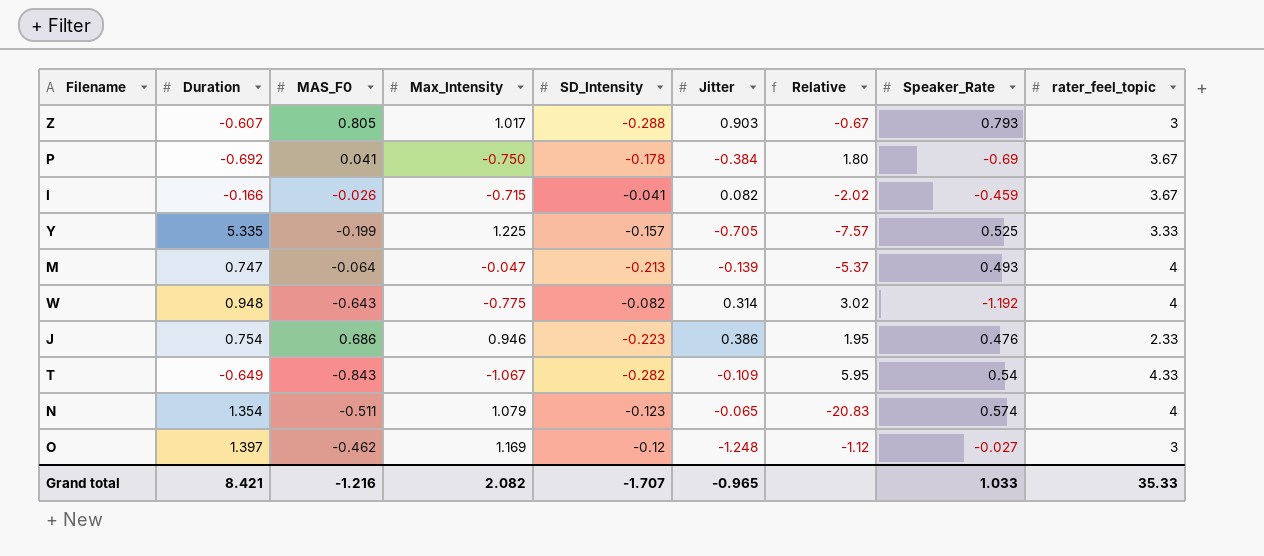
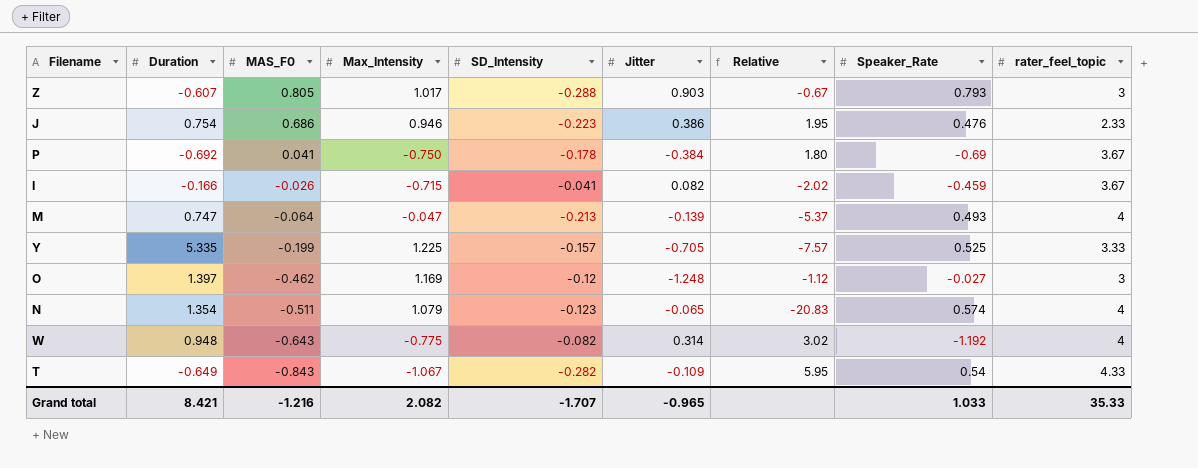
row order: none -> MAS_F0 descending

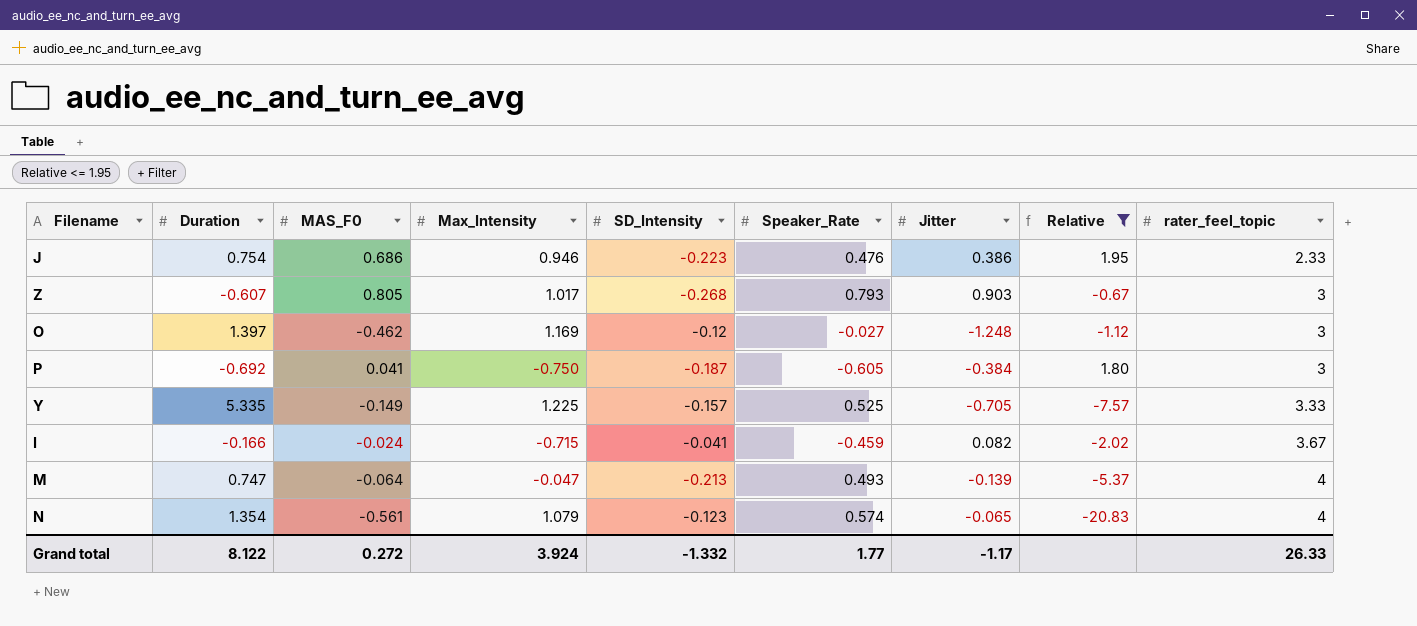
filter: none -> Relative <= 1.95
row order: MAS_F0 descending -> rater_feel_topic ascending
column Speaker_Rate | position: 8 -> 6
Z | SD_Intensity: -0.288 -> -0.268
P | SD_Intensity: -0.178 -> -0.187
P | Speaker_Rate: -0.69 -> -0.605
P | rater_feel_topic: 3.67 -> 3
Y | MAS_F0: -0.199 -> -0.149
I | MAS_F0: -0.026 -> -0.024
N | MAS_F0: -0.511 -> -0.561
Grand total | Duration: 8.421 -> 8.122
Grand total | MAS_F0: -1.216 -> 0.272
Grand total | Max_Intensity: 2.082 -> 3.924
Grand total | SD_Intensity: -1.707 -> -1.332
Grand total | Speaker_Rate: 1.033 -> 1.77
Grand total | Jitter: -0.965 -> -1.17
Grand total | rater_feel_topic: 35.33 -> 26.33

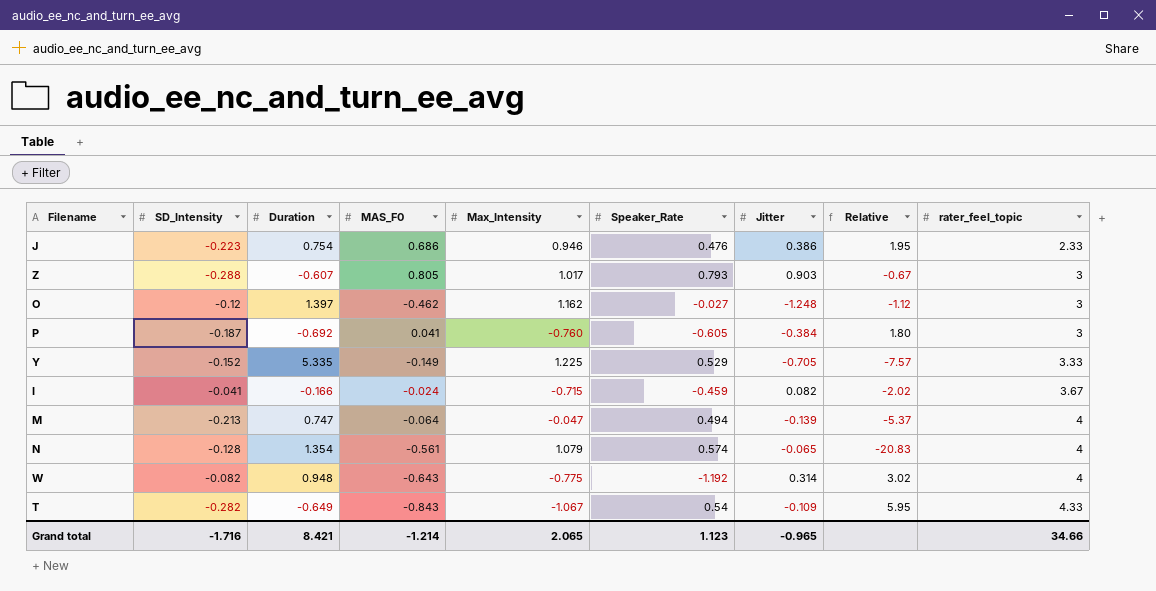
filter: Relative <= 1.95 -> none
column SD_Intensity | position: 5 -> 2
Z | SD_Intensity: -0.268 -> -0.288
O | Max_Intensity: 1.169 -> 1.162
P | Max_Intensity: -0.750 -> -0.760
Y | SD_Intensity: -0.157 -> -0.152
Y | Speaker_Rate: 0.525 -> 0.529
M | Speaker_Rate: 0.493 -> 0.494
N | SD_Intensity: -0.123 -> -0.128
Grand total | SD_Intensity: -1.332 -> -1.716
Grand total | Duration: 8.122 -> 8.421
Grand total | MAS_F0: 0.272 -> -1.214
Grand total | Max_Intensity: 3.924 -> 2.065
Grand total | Speaker_Rate: 1.77 -> 1.123
Grand total | Jitter: -1.17 -> -0.965
Grand total | rater_feel_topic: 26.33 -> 34.66

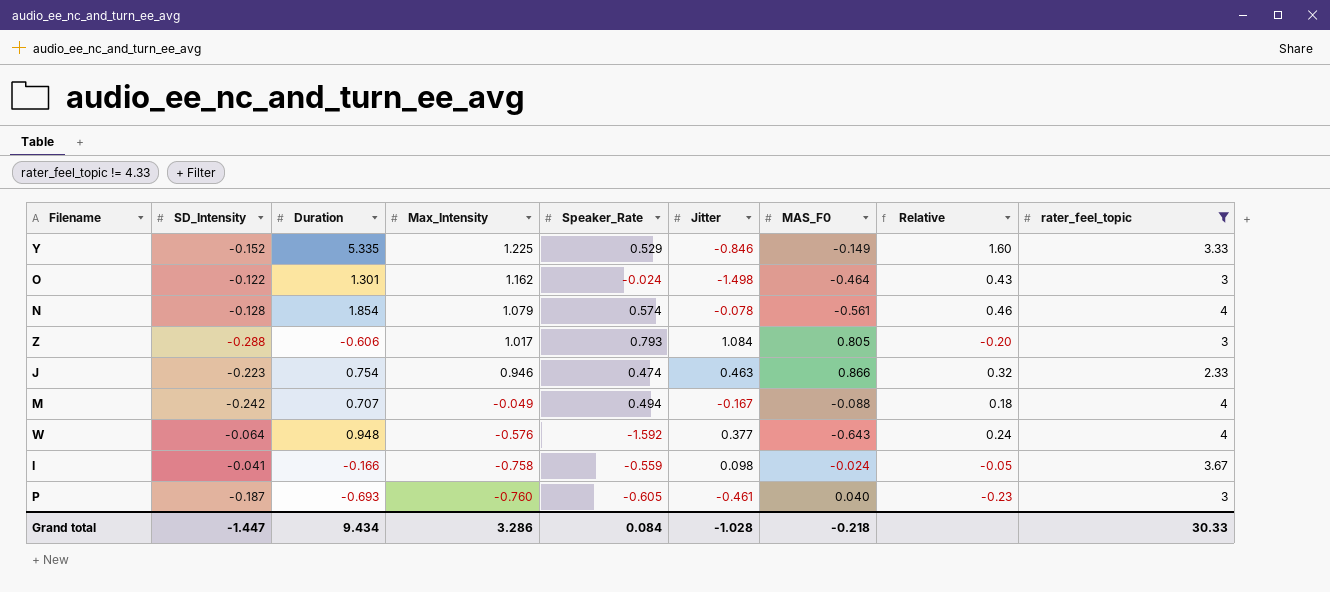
filter: none -> rater_feel_topic != 4.33
row order: rater_feel_topic ascending -> Max_Intensity descending
column MAS_F0 | position: 4 -> 7
column Relative | formula: [Duration] / [Jitter] -> [Duration] / [rater_feel_topic]
Y | Jitter: -0.705 -> -0.846
O | SD_Intensity: -0.12 -> -0.122
O | Duration: 1.397 -> 1.301
O | Speaker_Rate: -0.027 -> -0.024
O | Jitter: -1.248 -> -1.498
O | MAS_F0: -0.462 -> -0.464
N | Duration: 1.354 -> 1.854
N | Jitter: -0.065 -> -0.078
Z | Duration: -0.607 -> -0.606
Z | Jitter: 0.903 -> 1.084
J | Speaker_Rate: 0.476 -> 0.474
J | Jitter: 0.386 -> 0.463
J | MAS_F0: 0.686 -> 0.866
M | SD_Intensity: -0.213 -> -0.242
M | Duration: 0.747 -> 0.707
M | Max_Intensity: -0.047 -> -0.049
M | Jitter: -0.139 -> -0.167
M | MAS_F0: -0.064 -> -0.088
W | SD_Intensity: -0.082 -> -0.064
W | Max_Intensity: -0.775 -> -0.576
W | Speaker_Rate: -1.192 -> -1.592
W | Jitter: 0.314 -> 0.377
I | Max_Intensity: -0.715 -> -0.758
I | Speaker_Rate: -0.459 -> -0.559
I | Jitter: 0.082 -> 0.098
P | Duration: -0.692 -> -0.693
P | Jitter: -0.384 -> -0.461
P | MAS_F0: 0.041 -> 0.040
Grand total | SD_Intensity: -1.716 -> -1.447
Grand total | Duration: 8.421 -> 9.434
Grand total | Max_Intensity: 2.065 -> 3.286
Grand total | Speaker_Rate: 1.123 -> 0.084
Grand total | Jitter: -0.965 -> -1.028
Grand total | MAS_F0: -1.214 -> -0.218
Grand total | rater_feel_topic: 34.66 -> 30.33

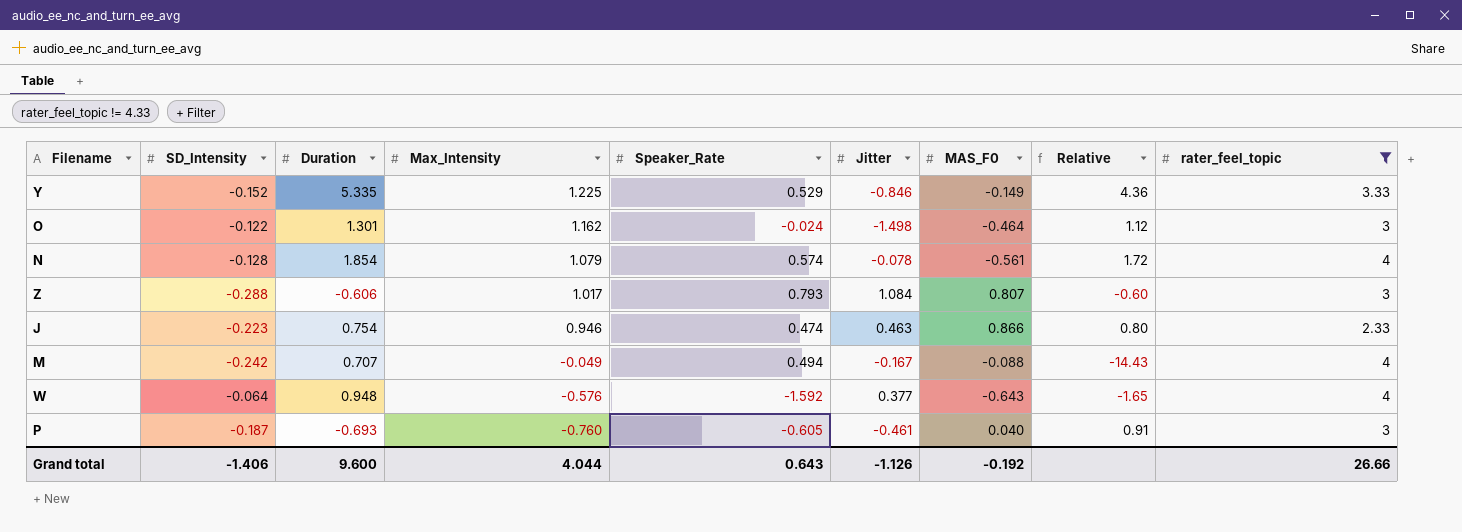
column Relative | formula: [Duration] / [rater_feel_topic] -> [Duration] / [Max_Intensity]
row I: -0.041 | -0.166 | -0.758 | -0.559 | 0.098 | -0.024 | -0.05 | 3.67 -> none
Z | MAS_F0: 0.805 -> 0.807
Grand total | SD_Intensity: -1.447 -> -1.406
Grand total | Duration: 9.434 -> 9.600
Grand total | Max_Intensity: 3.286 -> 4.044
Grand total | Speaker_Rate: 0.084 -> 0.643
Grand total | Jitter: -1.028 -> -1.126
Grand total | MAS_F0: -0.218 -> -0.192
Grand total | rater_feel_topic: 30.33 -> 26.66

